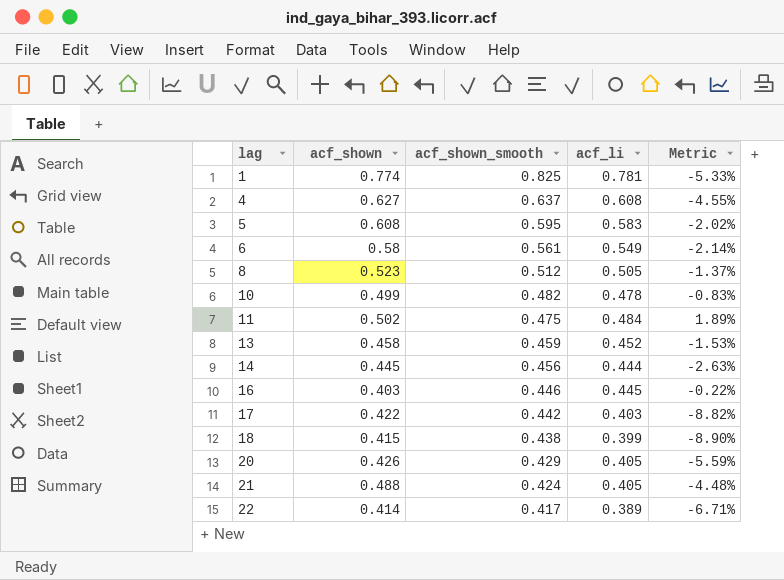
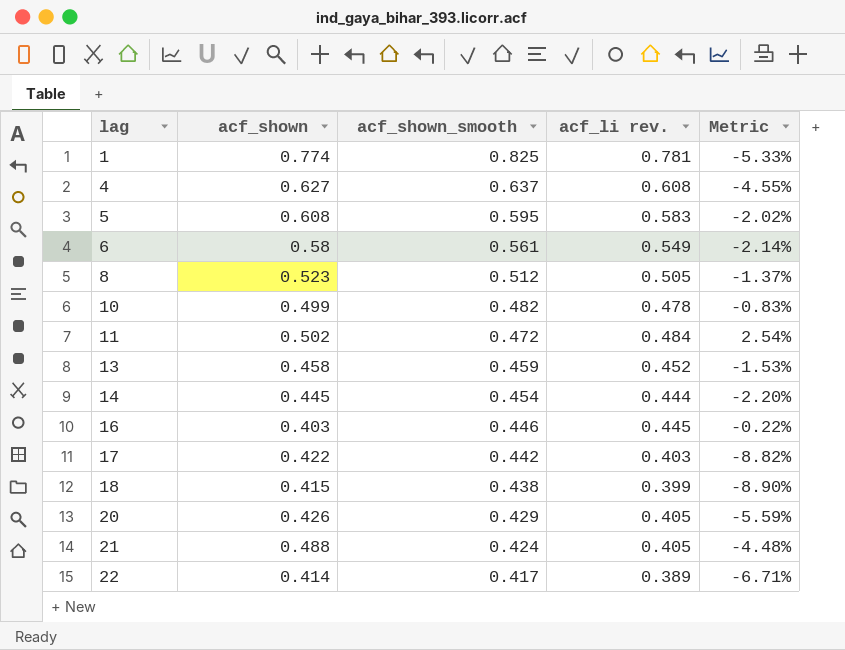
column name: acf_li -> acf_li rev.
11 | acf_shown_smooth: 0.475 -> 0.472
11 | Metric: 1.89% -> 2.54%
14 | acf_shown_smooth: 0.456 -> 0.454
14 | Metric: -2.63% -> -2.20%

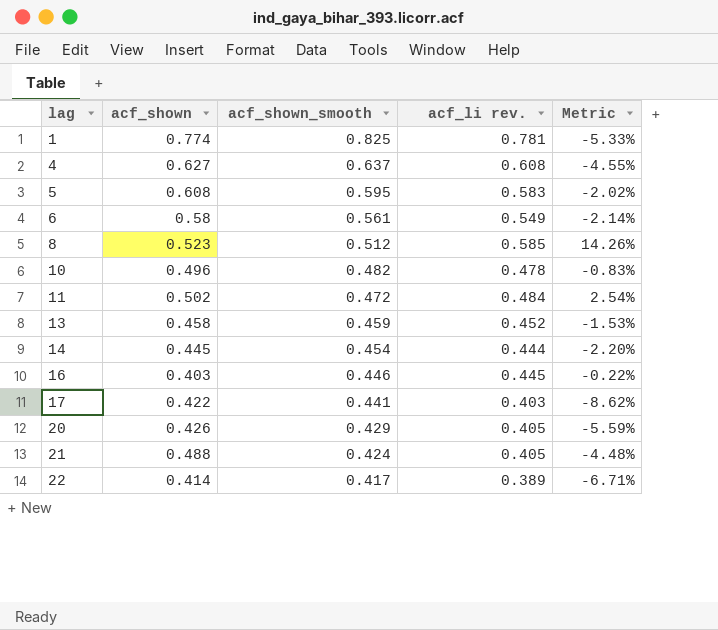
row 18: 0.415 | 0.438 | 0.399 | -8.90% -> none
8 | acf_li rev.: 0.505 -> 0.585
8 | Metric: -1.37% -> 14.26%
10 | acf_shown: 0.499 -> 0.496
17 | acf_shown_smooth: 0.442 -> 0.441
17 | Metric: -8.82% -> -8.62%

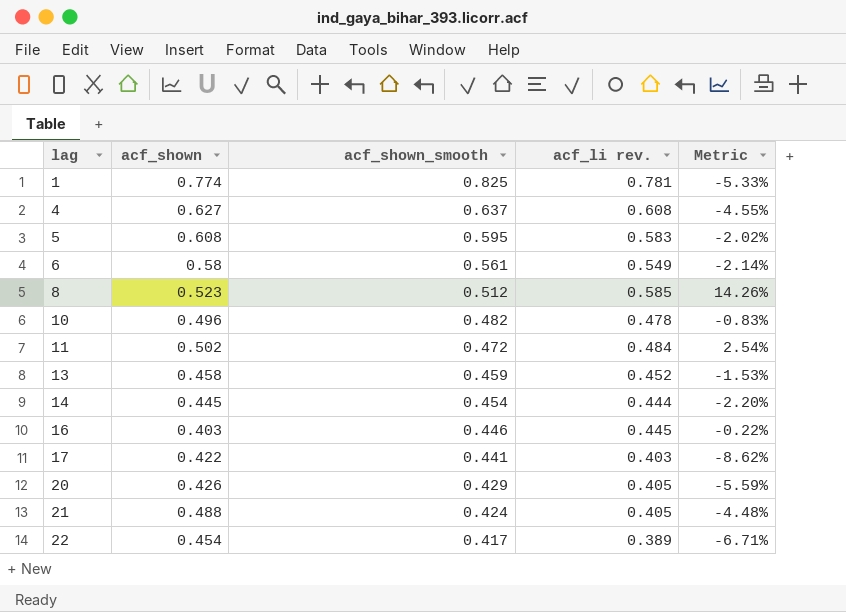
22 | acf_shown: 0.414 -> 0.454

